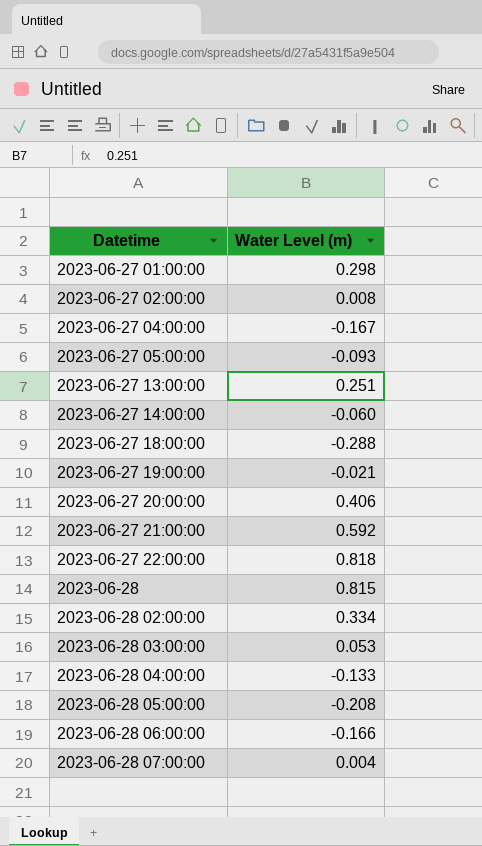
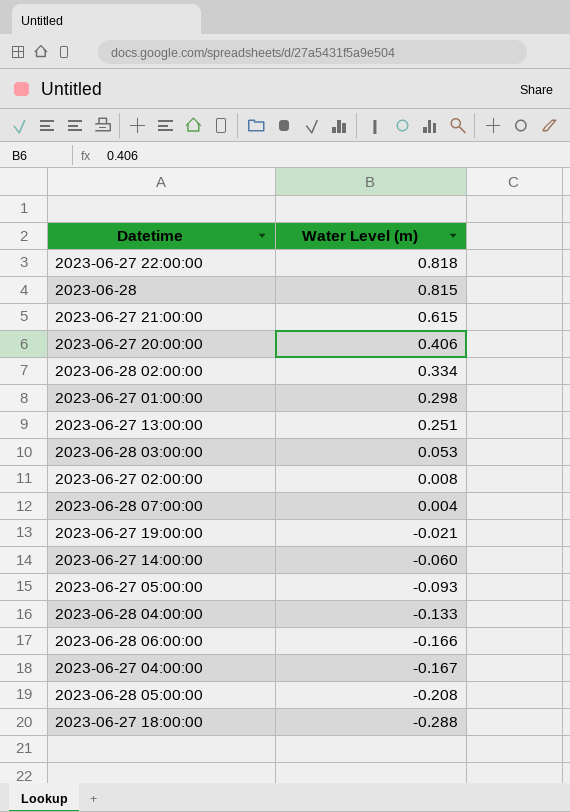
row order: Datetime ascending -> Water Level (m) descending
2023-06-27 21:00:00 | Water Level (m): 0.592 -> 0.615

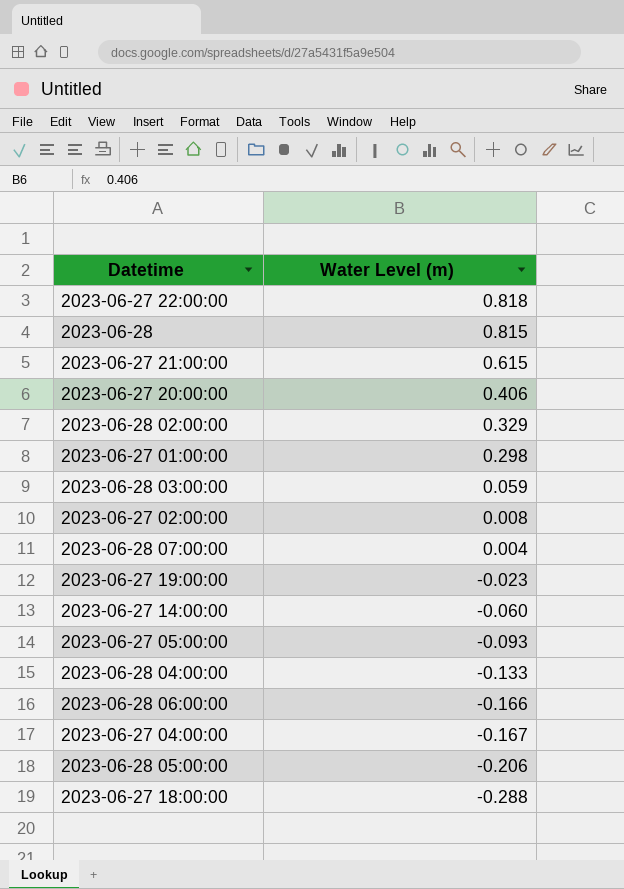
row 2023-06-27 13:00:00: 0.251 -> none
2023-06-28 02:00:00 | Water Level (m): 0.334 -> 0.329
2023-06-28 03:00:00 | Water Level (m): 0.053 -> 0.059
2023-06-27 19:00:00 | Water Level (m): -0.021 -> -0.023
2023-06-28 05:00:00 | Water Level (m): -0.208 -> -0.206

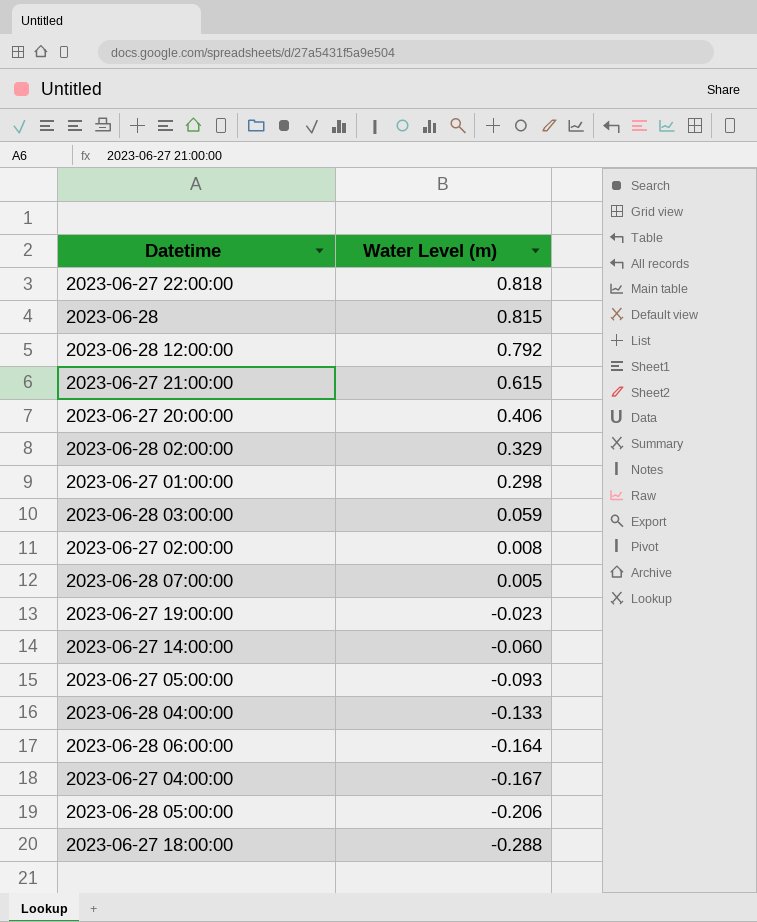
row 2023-06-28 12:00:00: none -> 0.792
2023-06-28 07:00:00 | Water Level (m): 0.004 -> 0.005
2023-06-28 06:00:00 | Water Level (m): -0.166 -> -0.164

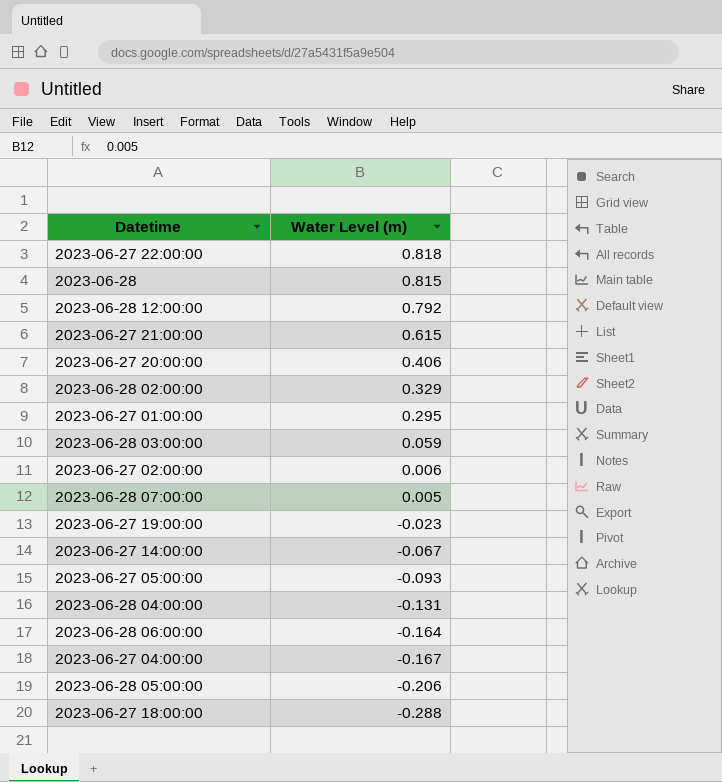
2023-06-27 01:00:00 | Water Level (m): 0.298 -> 0.295
2023-06-27 02:00:00 | Water Level (m): 0.008 -> 0.006
2023-06-27 14:00:00 | Water Level (m): -0.060 -> -0.067
2023-06-28 04:00:00 | Water Level (m): -0.133 -> -0.131

